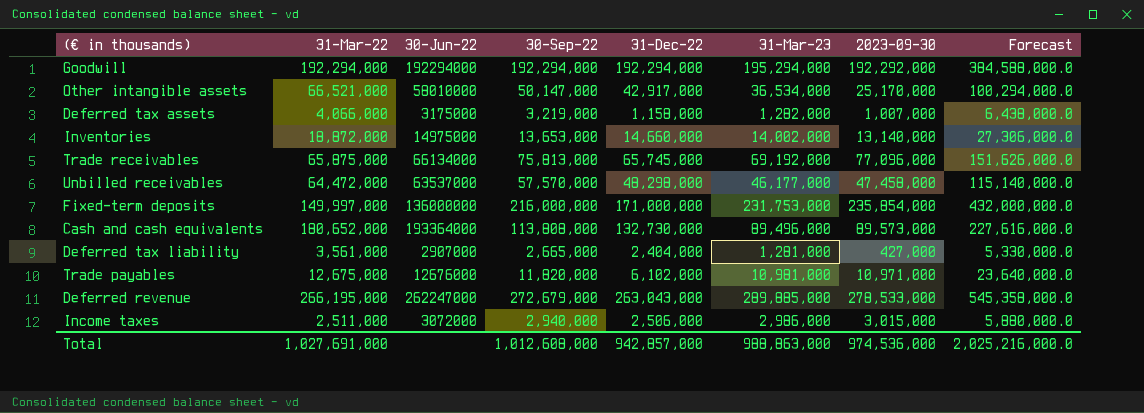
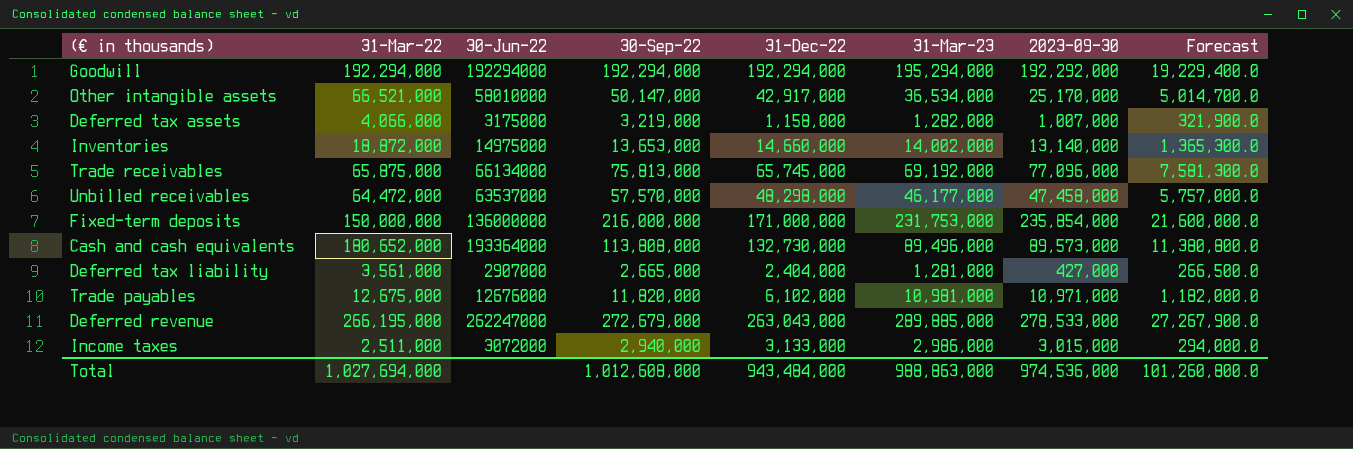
column Forecast | formula: [30-Sep-22] * 2 -> [30-Sep-22] * 0.1
Fixed-term deposits | 31-Mar-22: 149,997,000 -> 150,000,000
Income taxes | 31-Dec-22: 2,506,000 -> 3,133,000
Total | 31-Mar-22: 1,027,691,000 -> 1,027,694,000
Total | 31-Dec-22: 942,857,000 -> 943,484,000
Total | Forecast: 2,025,216,000.0 -> 101,260,800.0

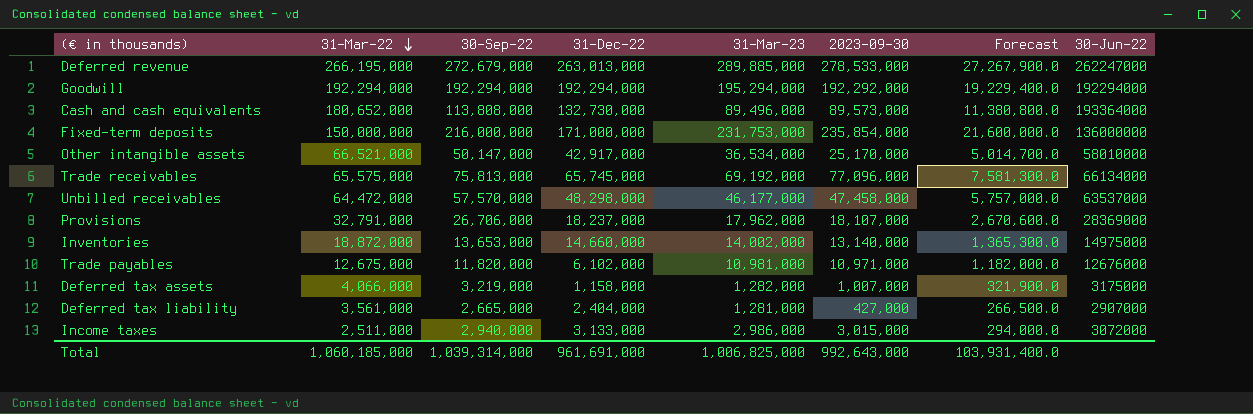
row order: none -> 31-Mar-22 descending
column 30-Jun-22 | position: 3 -> 8
Deferred revenue | 31-Dec-22: 263,043,000 -> 263,013,000
Trade receivables | 31-Mar-22: 65,875,000 -> 65,575,000
row Provisions: none -> 32,791,000 | 26,706,000 | 18,237,000 | 17,962,000 | 18,107,000 | 2,670,600.0 | 28369000
Total | 31-Mar-22: 1,027,694,000 -> 1,060,185,000
Total | 30-Sep-22: 1,012,608,000 -> 1,039,314,000
Total | 31-Dec-22: 943,484,000 -> 961,691,000
Total | 31-Mar-23: 988,863,000 -> 1,006,825,000
Total | 2023-09-30: 974,536,000 -> 992,643,000
Total | Forecast: 101,260,800.0 -> 103,931,400.0

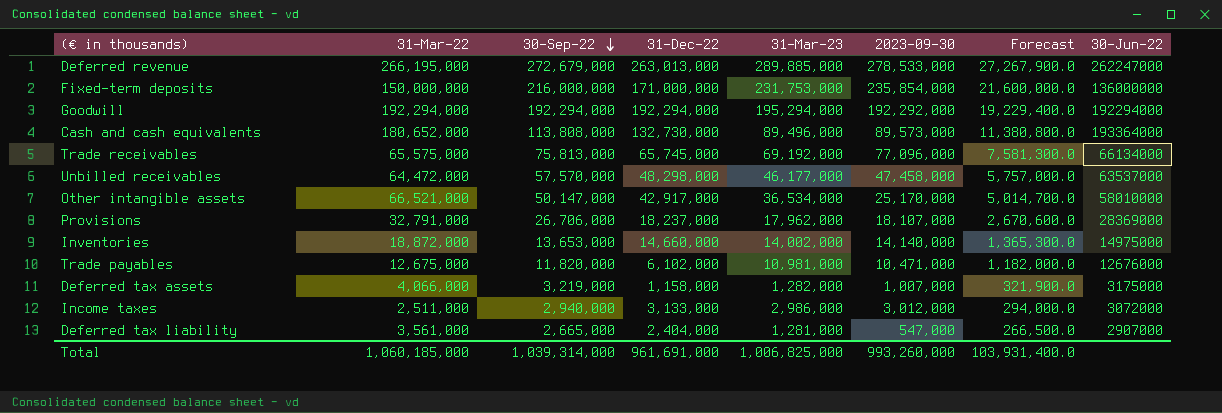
row order: 31-Mar-22 descending -> 30-Sep-22 descending
Inventories | 2023-09-30: 13,140,000 -> 14,140,000
Trade payables | 2023-09-30: 10,971,000 -> 10,471,000
Income taxes | 2023-09-30: 3,015,000 -> 3,012,000
Deferred tax liability | 2023-09-30: 427,000 -> 547,000
Total | 2023-09-30: 992,643,000 -> 993,260,000

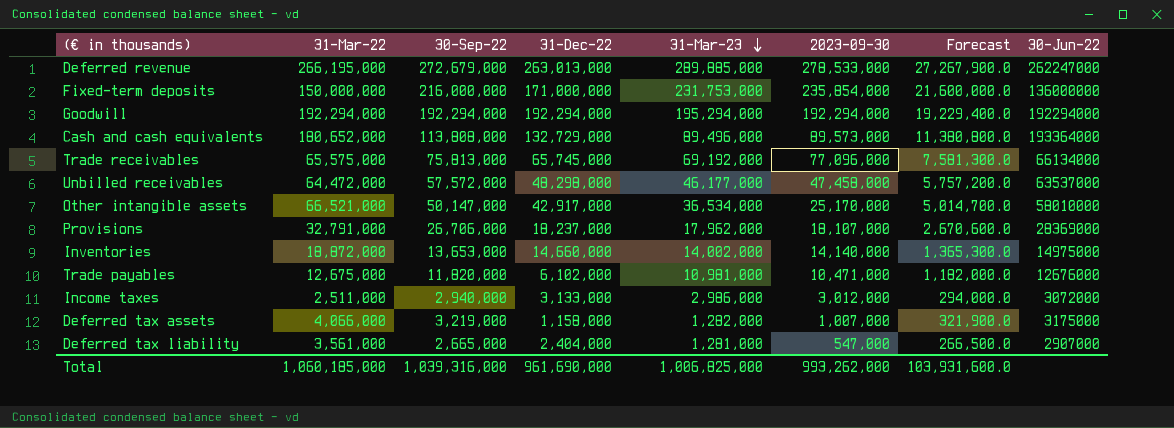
row order: 30-Sep-22 descending -> 31-Mar-23 descending
Goodwill | 2023-09-30: 192,292,000 -> 192,294,000
Cash and cash equivalents | 31-Dec-22: 132,730,000 -> 132,729,000
Unbilled receivables | 30-Sep-22: 57,570,000 -> 57,572,000
Unbilled receivables | Forecast: 5,757,000.0 -> 5,757,200.0
Total | 30-Sep-22: 1,039,314,000 -> 1,039,316,000
Total | 31-Dec-22: 961,691,000 -> 961,690,000
Total | 2023-09-30: 993,260,000 -> 993,262,000
Total | Forecast: 103,931,400.0 -> 103,931,600.0

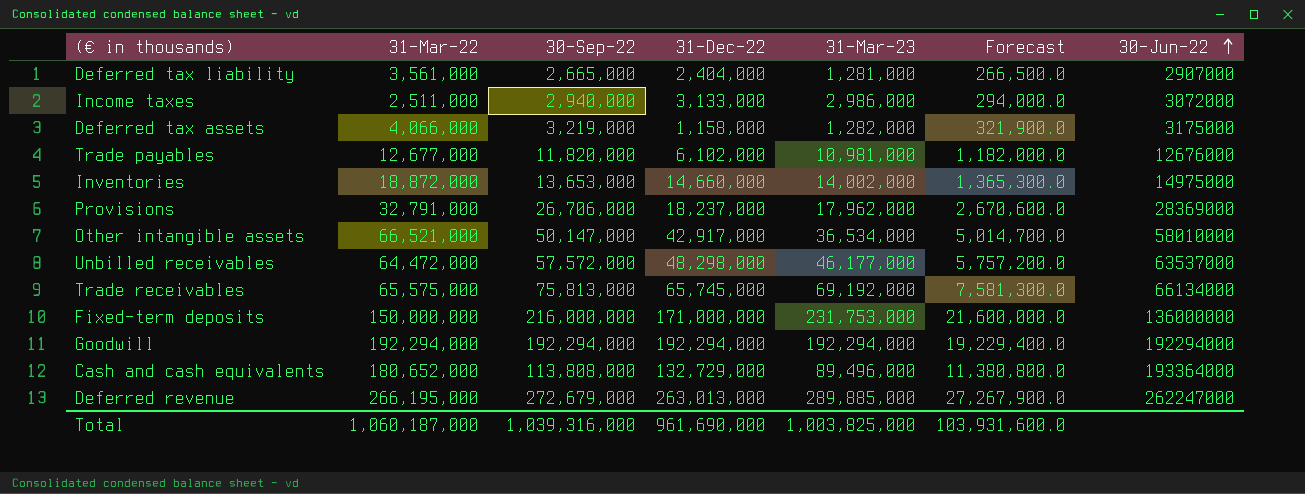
row order: 31-Mar-23 descending -> 30-Jun-22 ascending
column 2023-09-30 | position: 6 -> none
Trade payables | 31-Mar-22: 12,675,000 -> 12,677,000
Goodwill | 31-Mar-23: 195,294,000 -> 192,294,000
Total | 31-Mar-22: 1,060,185,000 -> 1,060,187,000
Total | 31-Mar-23: 1,006,825,000 -> 1,003,825,000

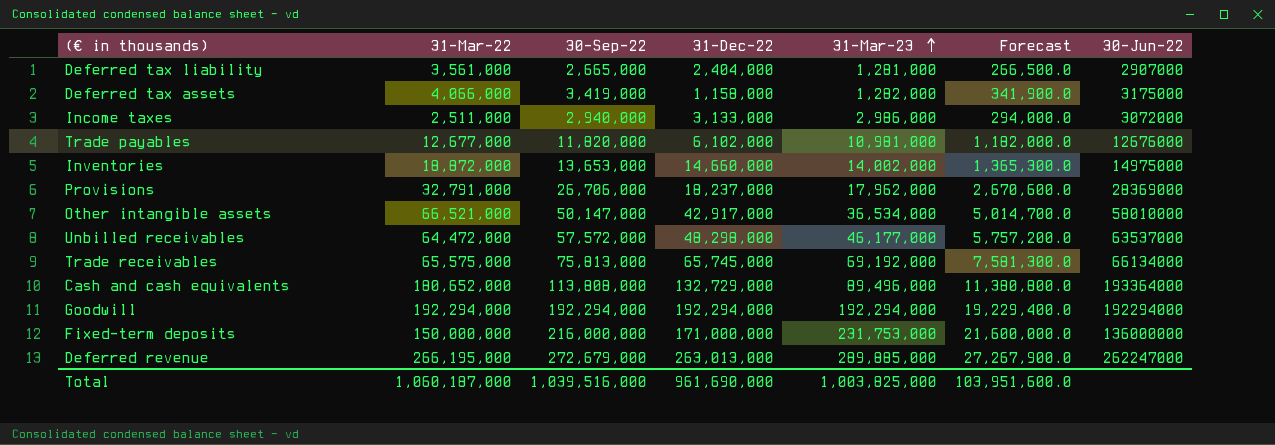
row order: 30-Jun-22 ascending -> 31-Mar-23 ascending
Deferred tax assets | 30-Sep-22: 3,219,000 -> 3,419,000
Deferred tax assets | Forecast: 321,900.0 -> 341,900.0
Total | 30-Sep-22: 1,039,316,000 -> 1,039,516,000
Total | Forecast: 103,931,600.0 -> 103,951,600.0

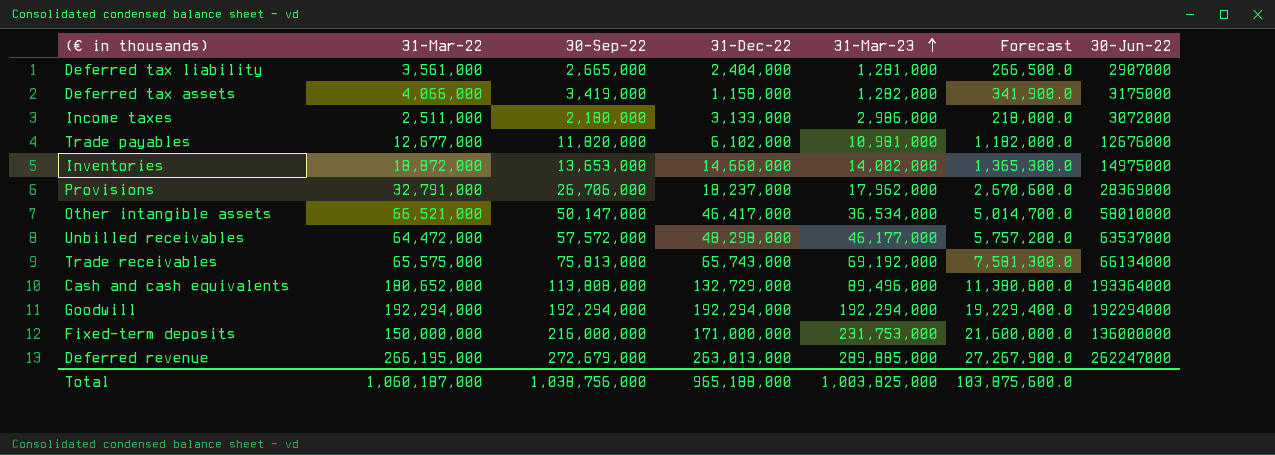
Income taxes | 30-Sep-22: 2,940,000 -> 2,180,000
Income taxes | Forecast: 294,000.0 -> 218,000.0
Other intangible assets | 31-Dec-22: 42,917,000 -> 46,417,000
Trade receivables | 31-Dec-22: 65,745,000 -> 65,743,000
Total | 30-Sep-22: 1,039,516,000 -> 1,038,756,000
Total | 31-Dec-22: 961,690,000 -> 965,188,000
Total | Forecast: 103,951,600.0 -> 103,875,600.0

